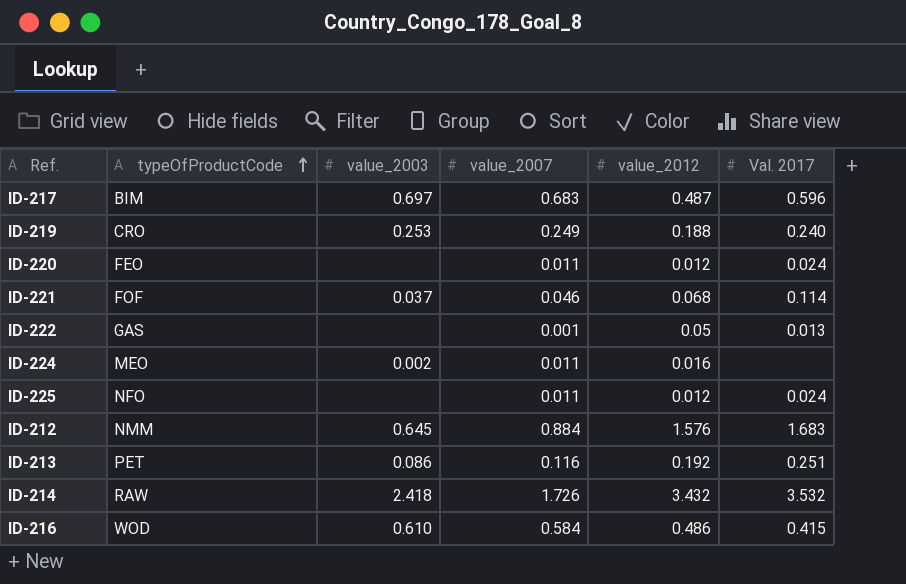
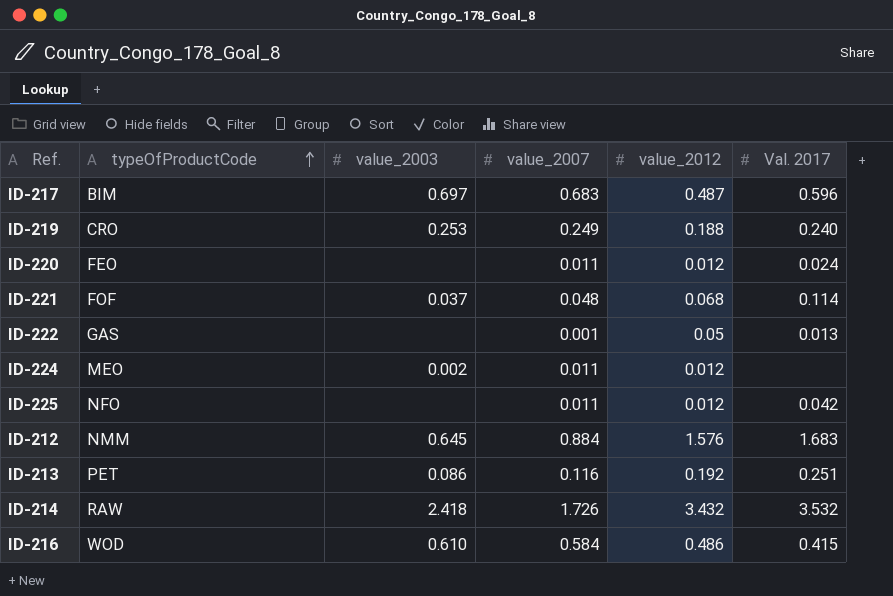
ID-221 | value_2007: 0.046 -> 0.048
ID-224 | value_2012: 0.016 -> 0.012
ID-225 | Val. 2017: 0.024 -> 0.042

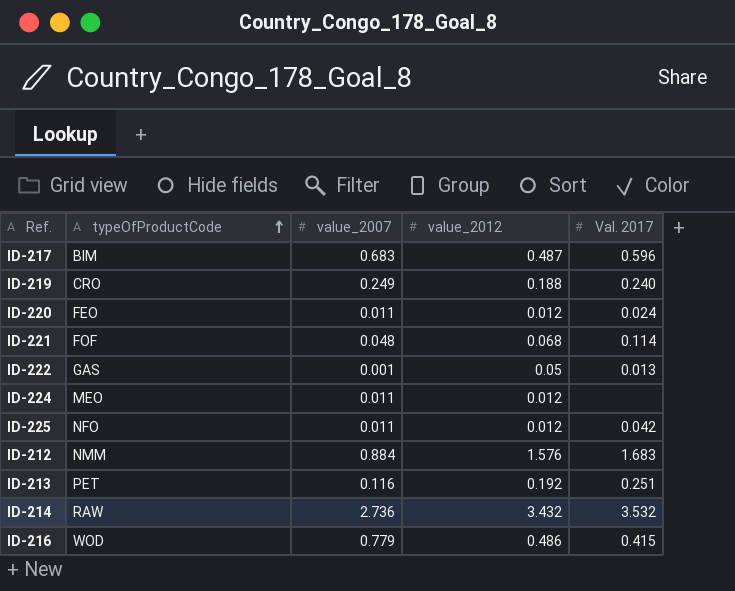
column value_2003 | position: 3 -> none
ID-214 | value_2007: 1.726 -> 2.736
ID-216 | value_2007: 0.584 -> 0.779

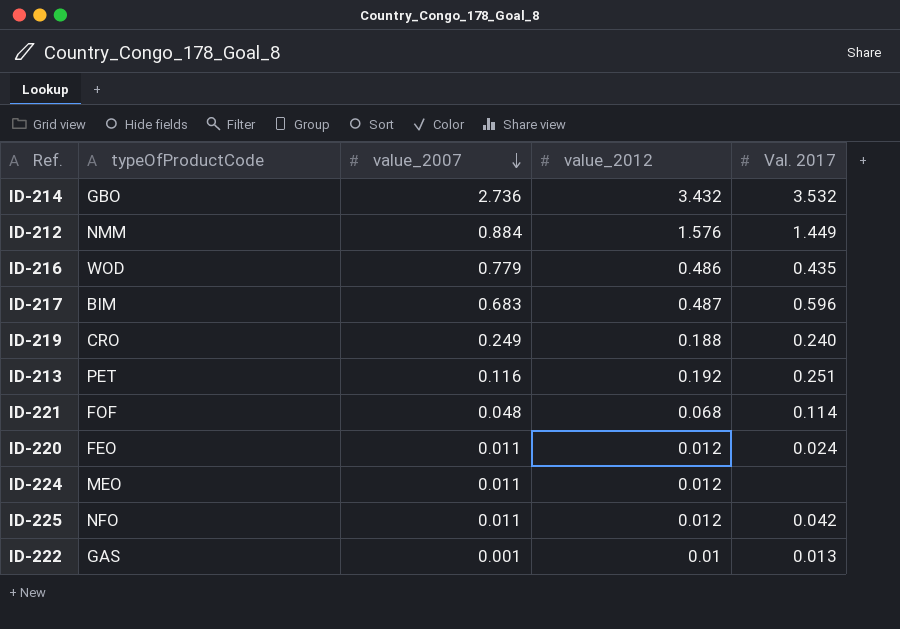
row order: typeOfProductCode ascending -> value_2007 descending
ID-214 | typeOfProductCode: RAW -> GBO
ID-212 | Val. 2017: 1.683 -> 1.449
ID-216 | Val. 2017: 0.415 -> 0.435
ID-222 | value_2012: 0.05 -> 0.01

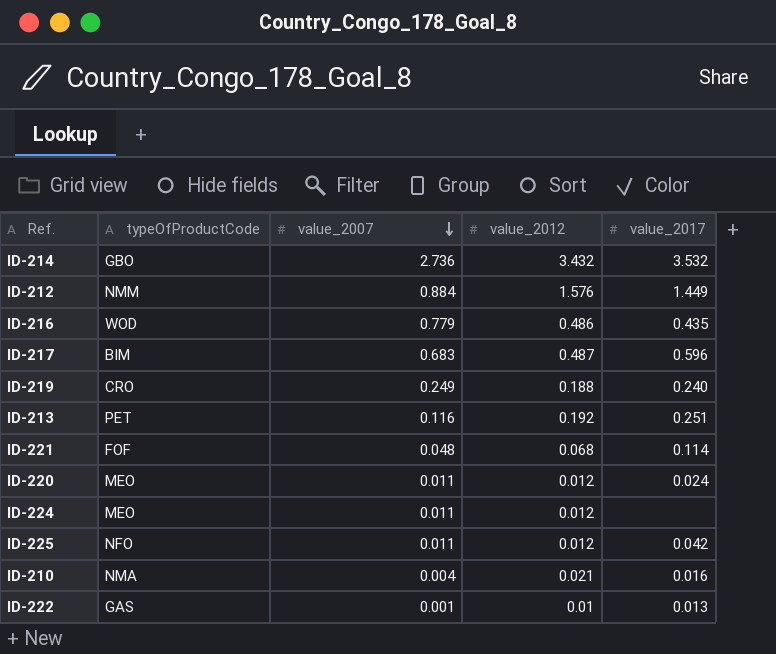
column name: Val. 2017 -> value_2017
ID-220 | typeOfProductCode: FEO -> MEO
row ID-210: none -> NMA | 0.004 | 0.021 | 0.016

